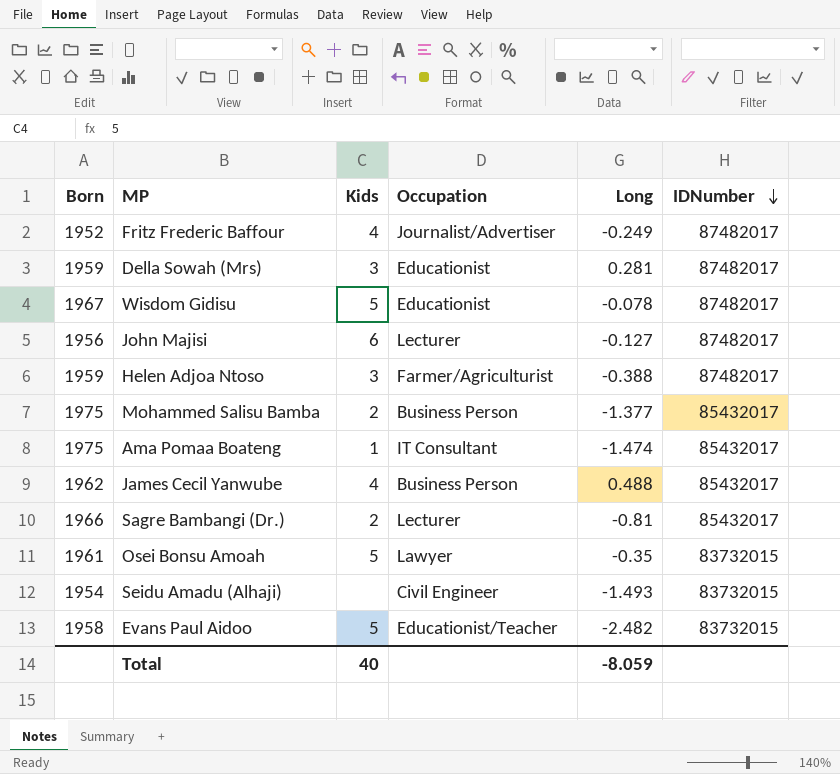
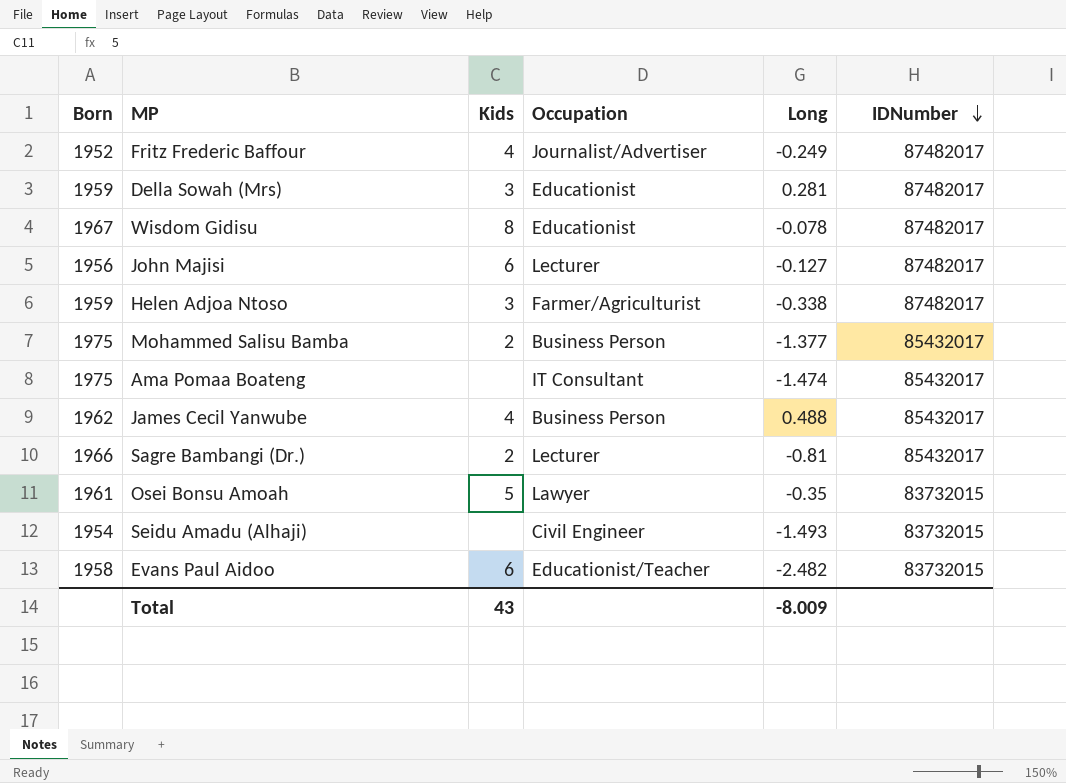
Wisdom Gidisu | Kids: 5 -> 8
Helen Adjoa Ntoso | Long: -0.388 -> -0.338
Ama Pomaa Boateng | Kids: 1 -> none
Evans Paul Aidoo | Kids: 5 -> 6
Total | Kids: 40 -> 43
Total | Long: -8.059 -> -8.009

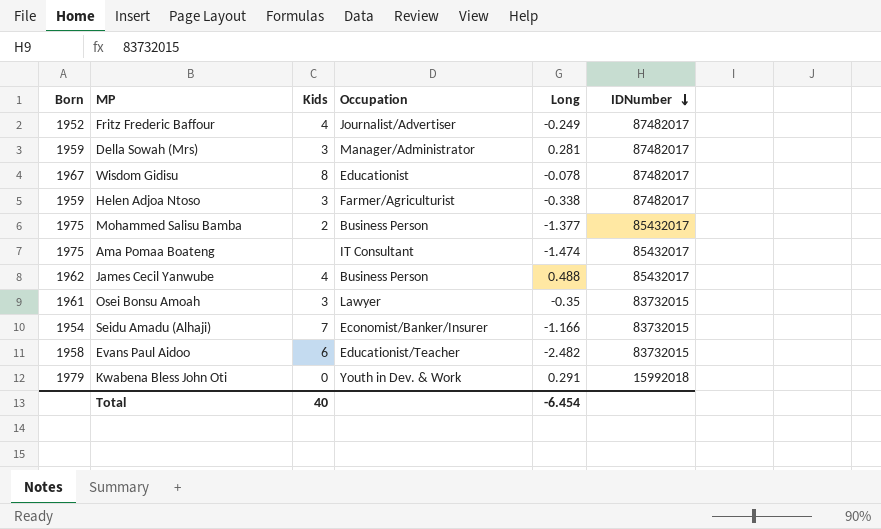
row John Majisi: 1956 | 6 | Lecturer | -0.127 | 87482017 -> none
row Sagre Bambangi (Dr.): 1966 | 2 | Lecturer | -0.81 | 85432017 -> none
Della Sowah (Mrs) | Occupation: Educationist -> Manager/Administrator
Osei Bonsu Amoah | Kids: 5 -> 3
Seidu Amadu (Alhaji) | Kids: none -> 7
Seidu Amadu (Alhaji) | Occupation: Civil Engineer -> Economist/Banker/Insurer
Seidu Amadu (Alhaji) | Long: -1.493 -> -1.166
row Kwabena Bless John Oti: none -> 1979 | 0 | Youth in Dev. & Work | 0.291 | 15992018
Total | Kids: 43 -> 40
Total | Long: -8.009 -> -6.454

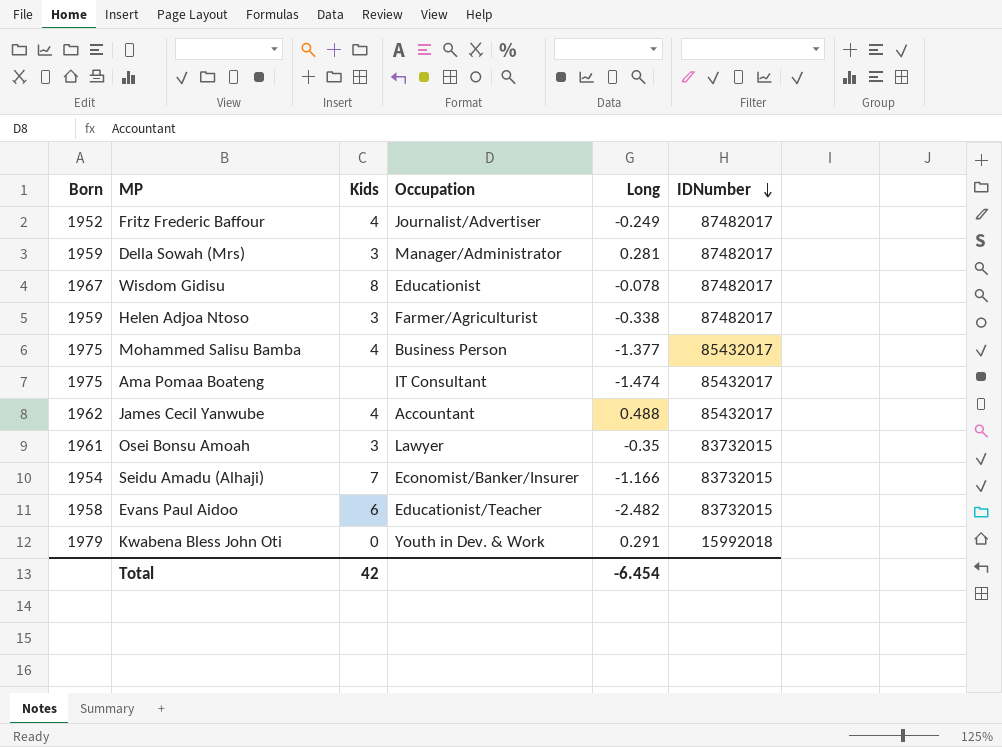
Mohammed Salisu Bamba | Kids: 2 -> 4
James Cecil Yanwube | Occupation: Business Person -> Accountant
Total | Kids: 40 -> 42

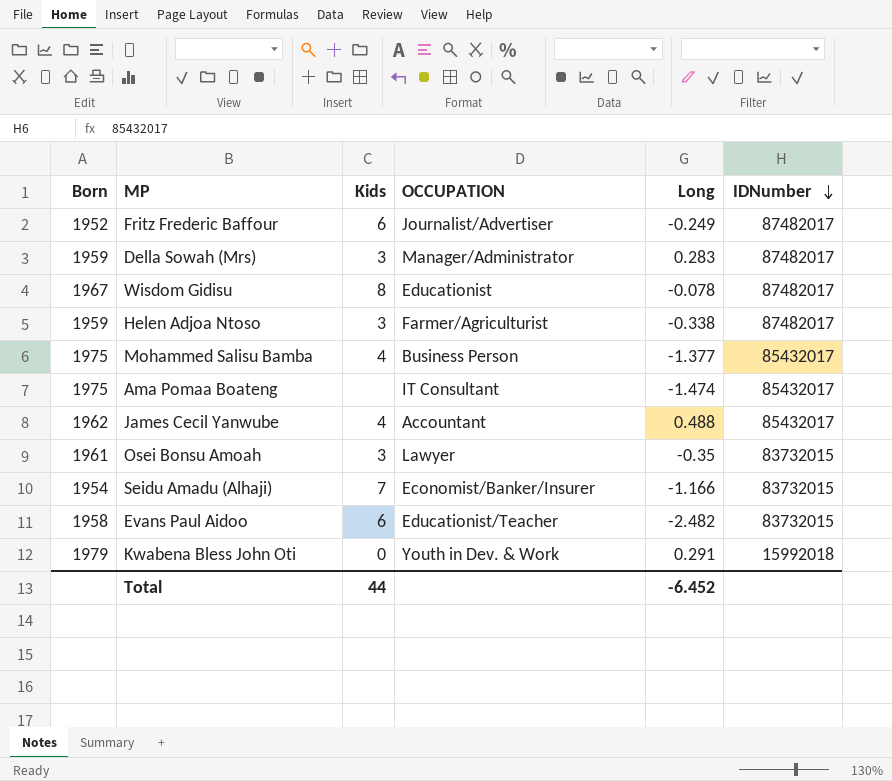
column name: Occupation -> OCCUPATION
Fritz Frederic Baffour | Kids: 4 -> 6
Della Sowah (Mrs) | Long: 0.281 -> 0.283
Total | Kids: 42 -> 44
Total | Long: -6.454 -> -6.452

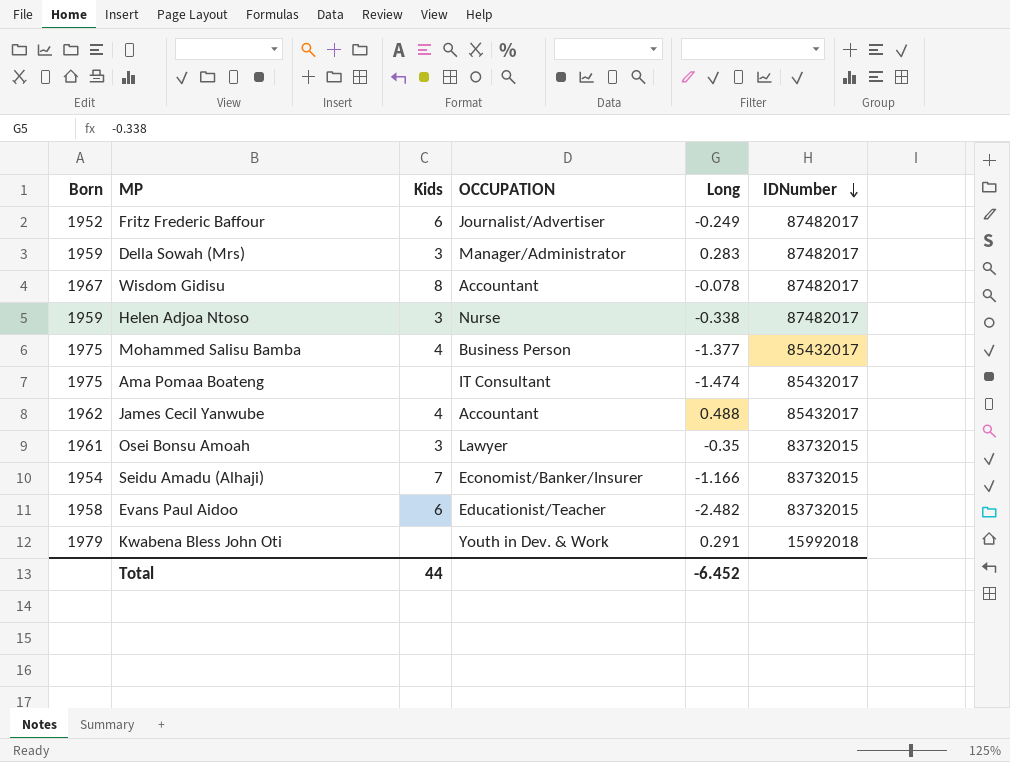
Wisdom Gidisu | OCCUPATION: Educationist -> Accountant
Helen Adjoa Ntoso | OCCUPATION: Farmer/Agriculturist -> Nurse
Kwabena Bless John Oti | Kids: 0 -> none

